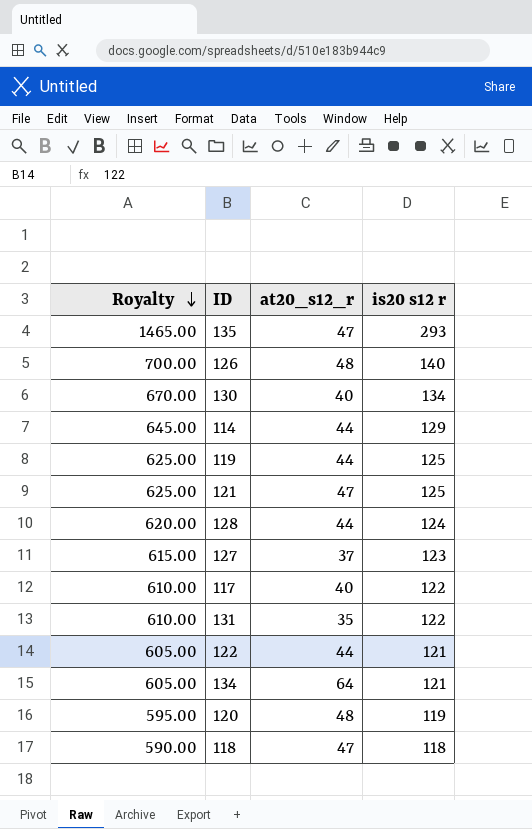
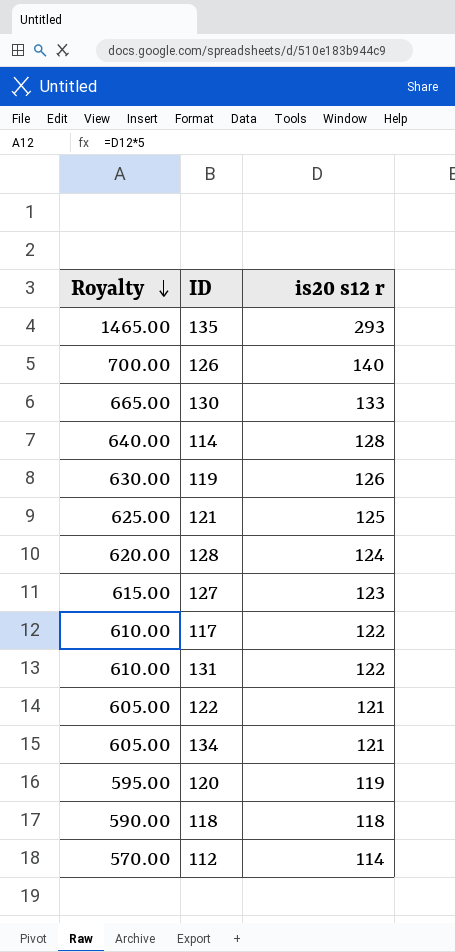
column at20_s12_r | position: 3 -> none
130 | Royalty: 670.00 -> 665.00
130 | is20 s12 r: 134 -> 133
114 | Royalty: 645.00 -> 640.00
114 | is20 s12 r: 129 -> 128
119 | Royalty: 625.00 -> 630.00
119 | is20 s12 r: 125 -> 126
row 112: none -> 570.00 | 114

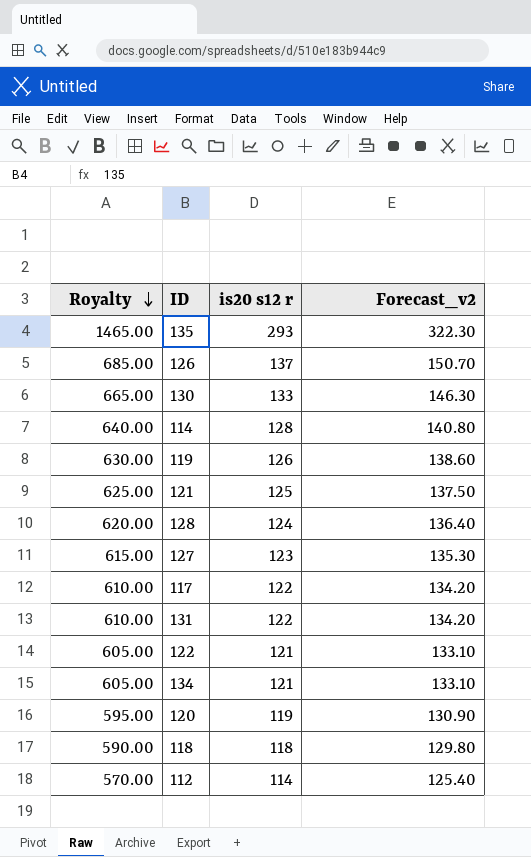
column Forecast_v2 | formula: none -> [is20 s12 r] * 1.1
126 | Royalty: 700.00 -> 685.00
126 | is20 s12 r: 140 -> 137

